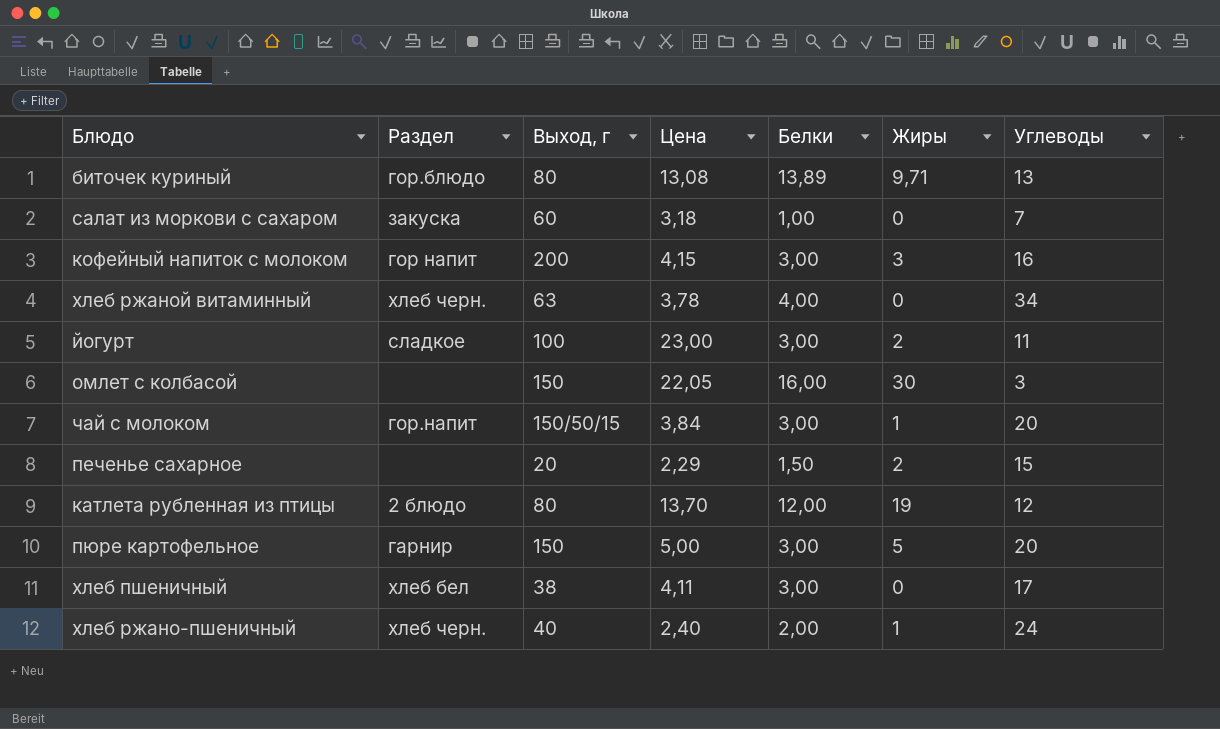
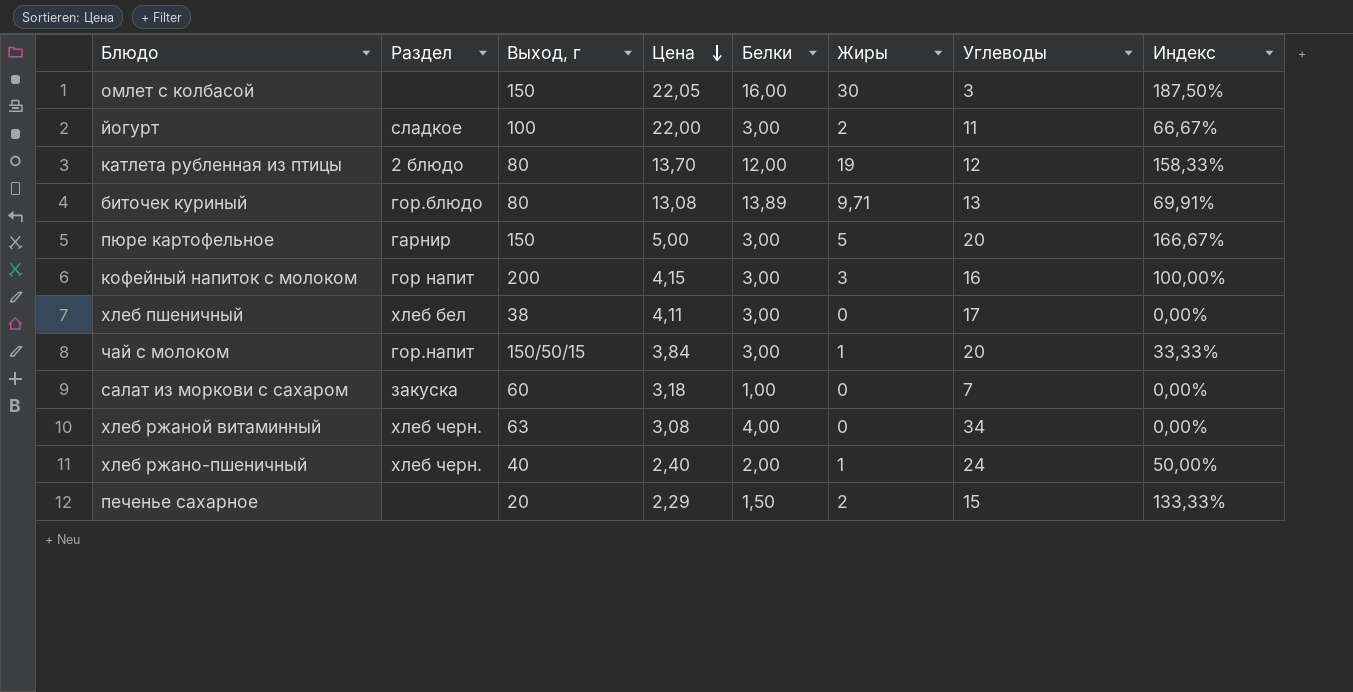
row order: none -> Цена descending
column Индекс | formula: none -> [Жиры] / [Белки]
йогурт | Цена: 23,00 -> 22,00
хлеб ржаной витаминный | Цена: 3,78 -> 3,08

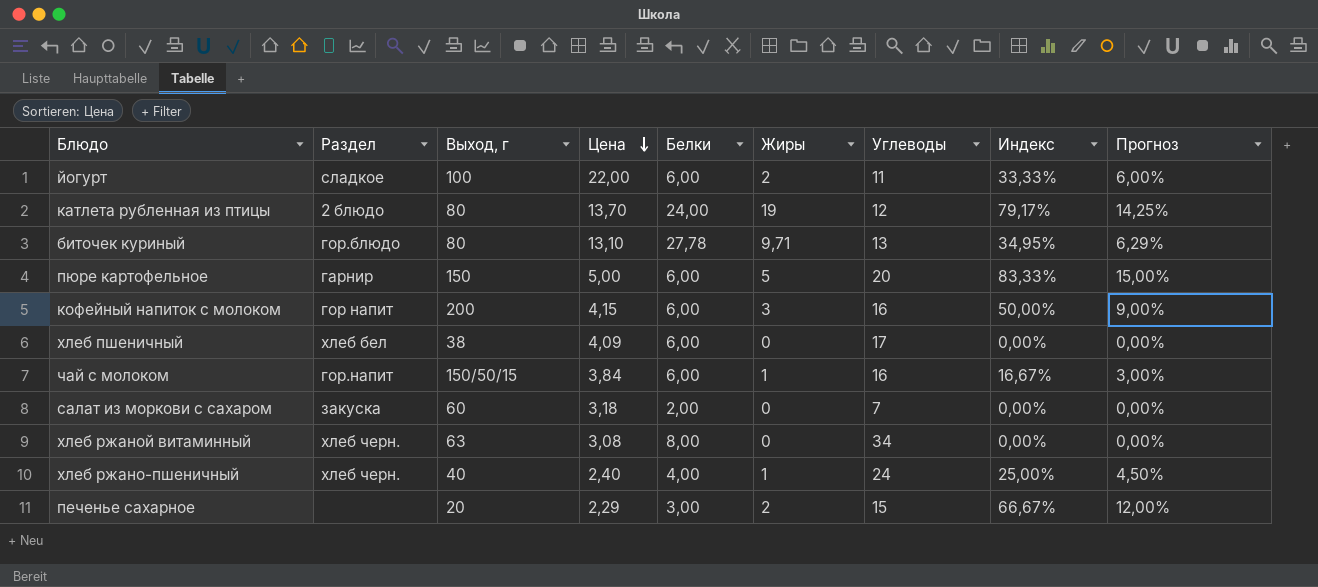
column Прогноз | formula: none -> [Индекс] * 0,18
row омлет с колбасой: none | 150 | 22,05 | 16,00 | 30 | 3 | 187,50% -> none
йогурт | Белки: 3,00 -> 6,00
йогурт | Индекс: 66,67% -> 33,33%
катлета рубленная из птицы | Белки: 12,00 -> 24,00
катлета рубленная из птицы | Индекс: 158,33% -> 79,17%
биточек куриный | Цена: 13,08 -> 13,10
биточек куриный | Белки: 13,89 -> 27,78
биточек куриный | Индекс: 69,91% -> 34,95%
пюре картофельное | Белки: 3,00 -> 6,00
пюре картофельное | Индекс: 166,67% -> 83,33%
кофейный напиток с молоком | Белки: 3,00 -> 6,00
кофейный напиток с молоком | Индекс: 100,00% -> 50,00%
хлеб пшеничный | Цена: 4,11 -> 4,09
хлеб пшеничный | Белки: 3,00 -> 6,00
чай с молоком | Белки: 3,00 -> 6,00
чай с молоком | Углеводы: 20 -> 16
чай с молоком | Индекс: 33,33% -> 16,67%
салат из моркови с сахаром | Белки: 1,00 -> 2,00
хлеб ржаной витаминный | Белки: 4,00 -> 8,00
хлеб ржано-пшеничный | Белки: 2,00 -> 4,00
хлеб ржано-пшеничный | Индекс: 50,00% -> 25,00%
печенье сахарное | Белки: 1,50 -> 3,00
печенье сахарное | Индекс: 133,33% -> 66,67%

